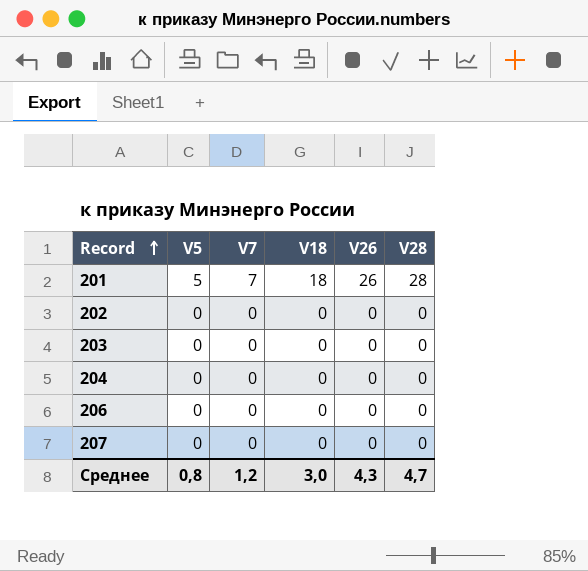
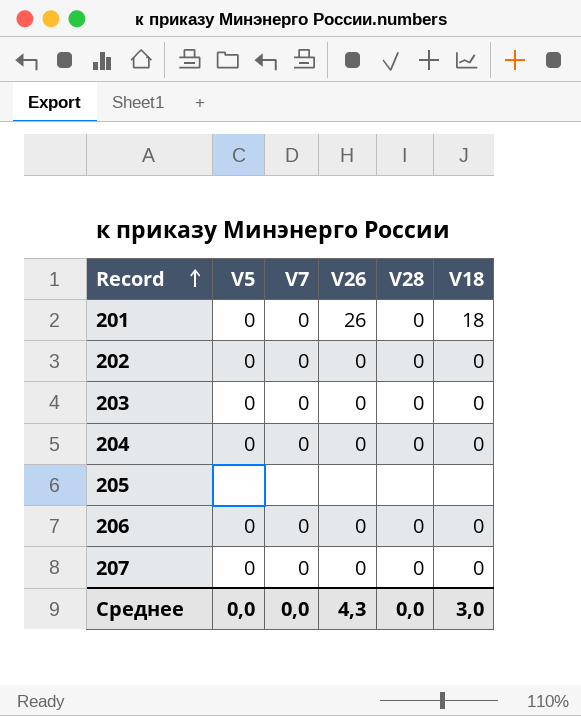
column V18 | position: 4 -> 6
201 | V5: 5 -> 0
201 | V7: 7 -> 0
201 | V28: 28 -> 0
row 205: none -> none | none | none | none | none
Среднее | V5: 0,8 -> 0,0
Среднее | V7: 1,2 -> 0,0
Среднее | V28: 4,7 -> 0,0

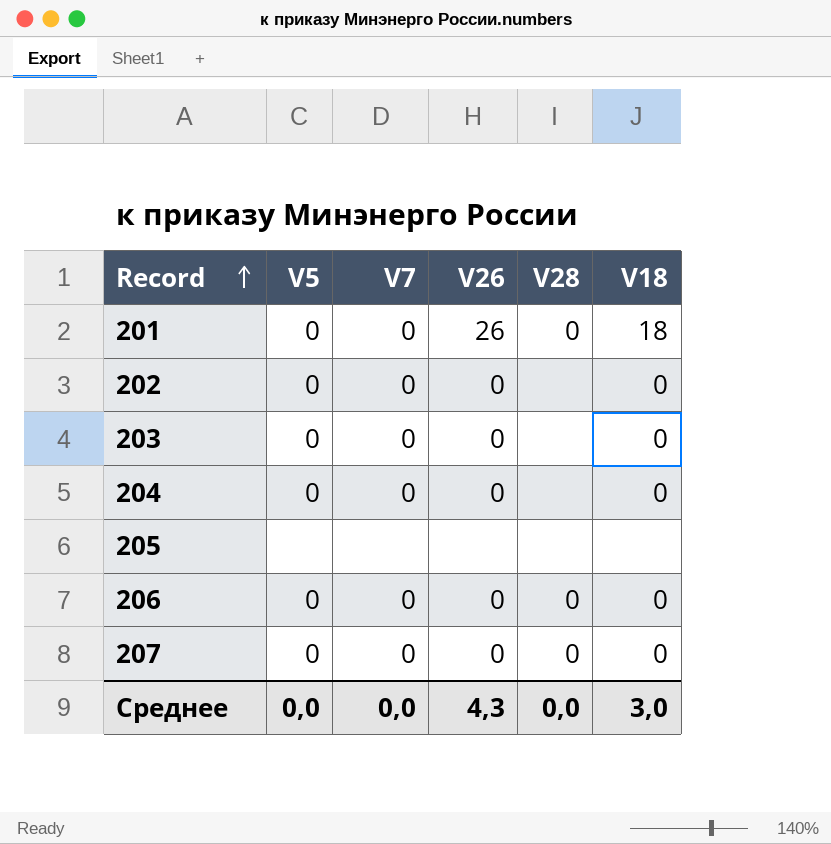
202 | V28: 0 -> none
203 | V28: 0 -> none
204 | V28: 0 -> none

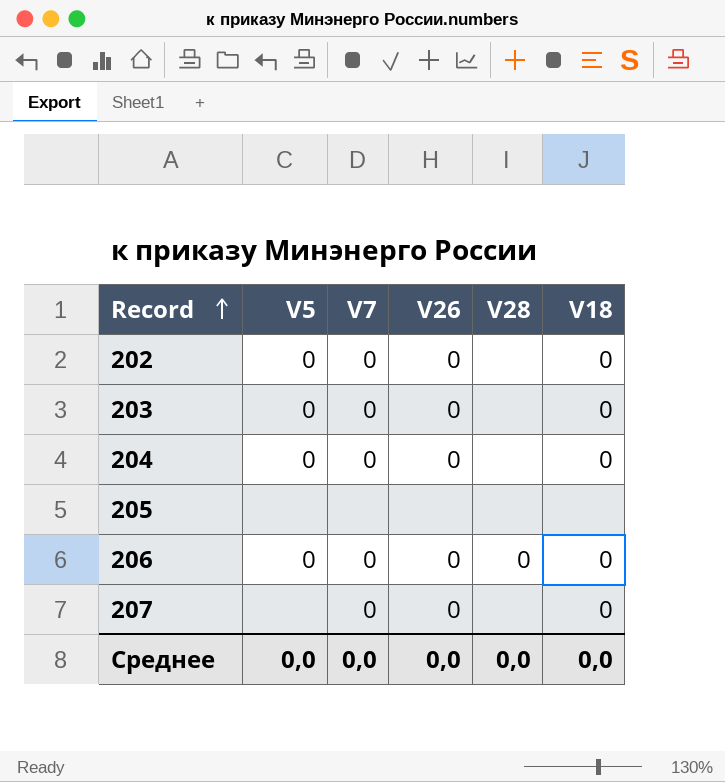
row 201: 0 | 0 | 26 | 0 | 18 -> none
207 | V5: 0 -> none
207 | V28: 0 -> none
Среднее | V26: 4,3 -> 0,0
Среднее | V18: 3,0 -> 0,0

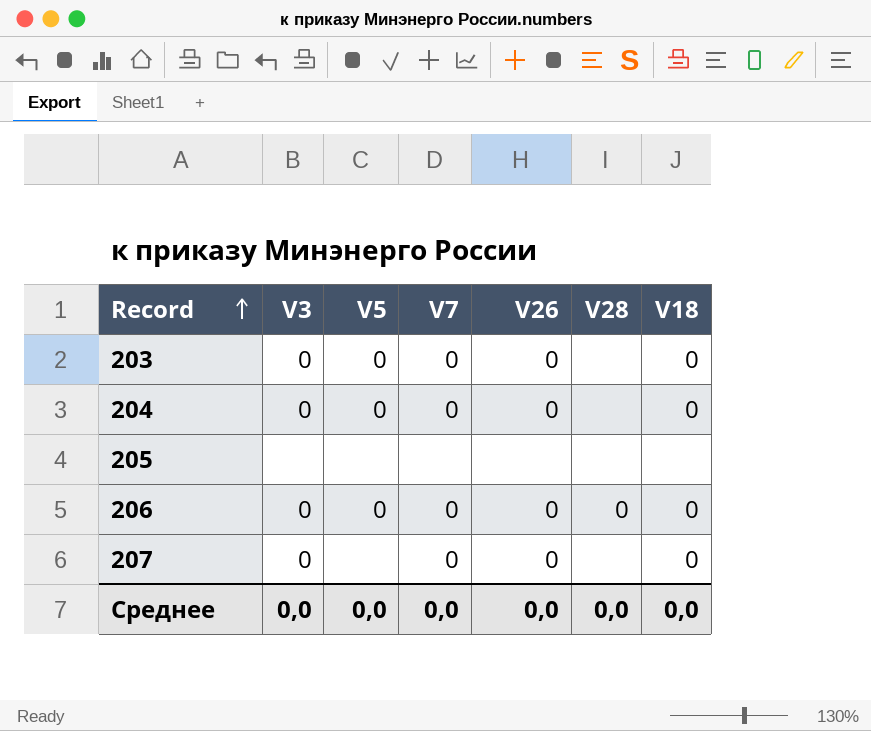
column V3 | position: none -> 2
row 202: 0 | 0 | 0 | none | 0 -> none

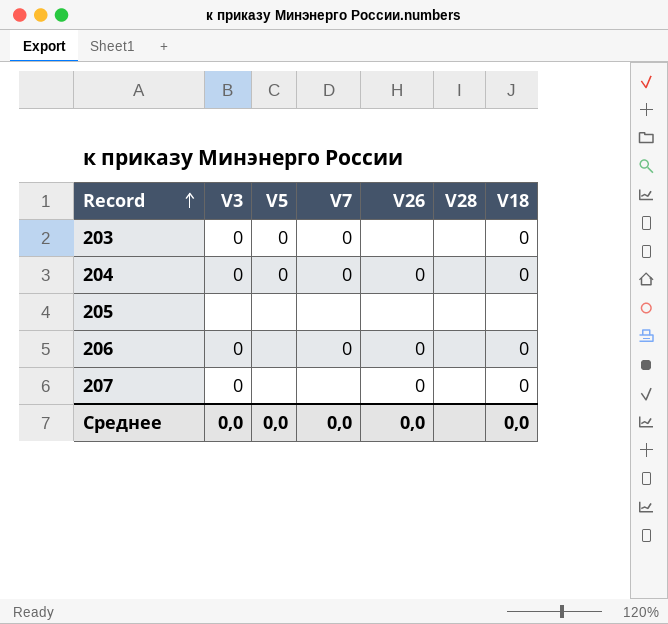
203 | V26: 0 -> none
206 | V5: 0 -> none
206 | V28: 0 -> none
207 | V7: 0 -> none
Среднее | V28: 0,0 -> none

